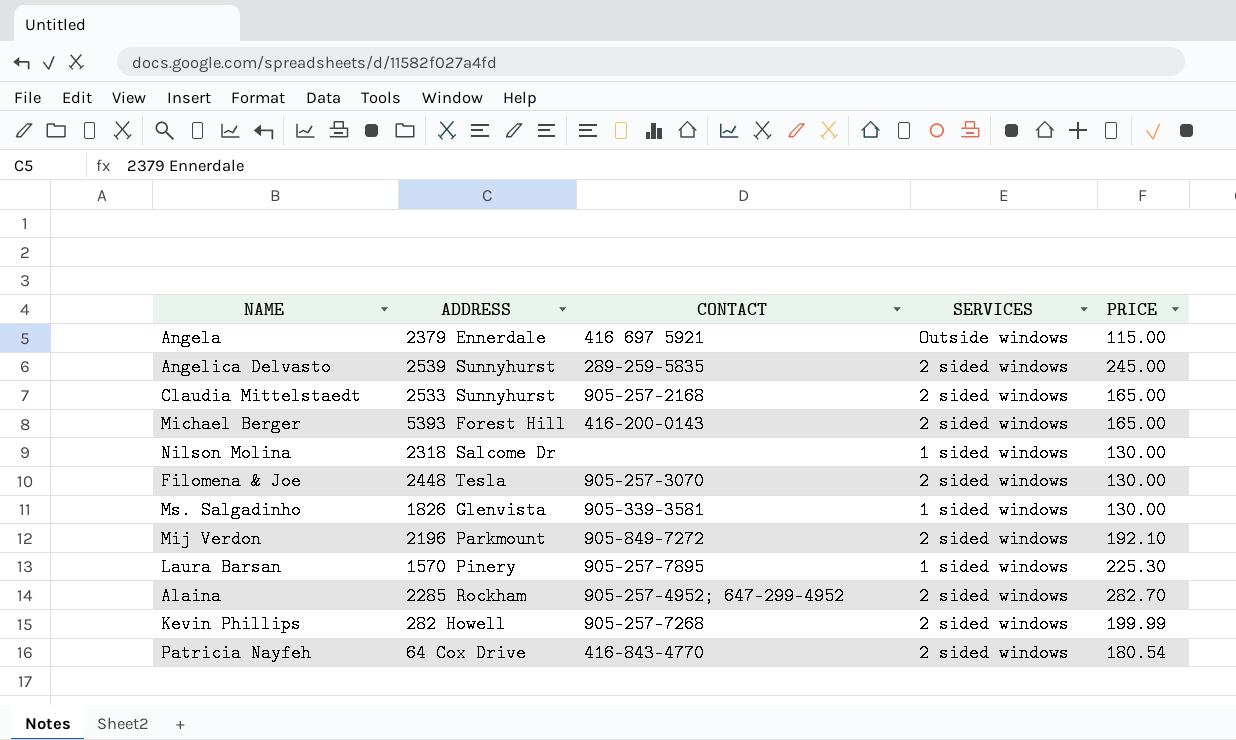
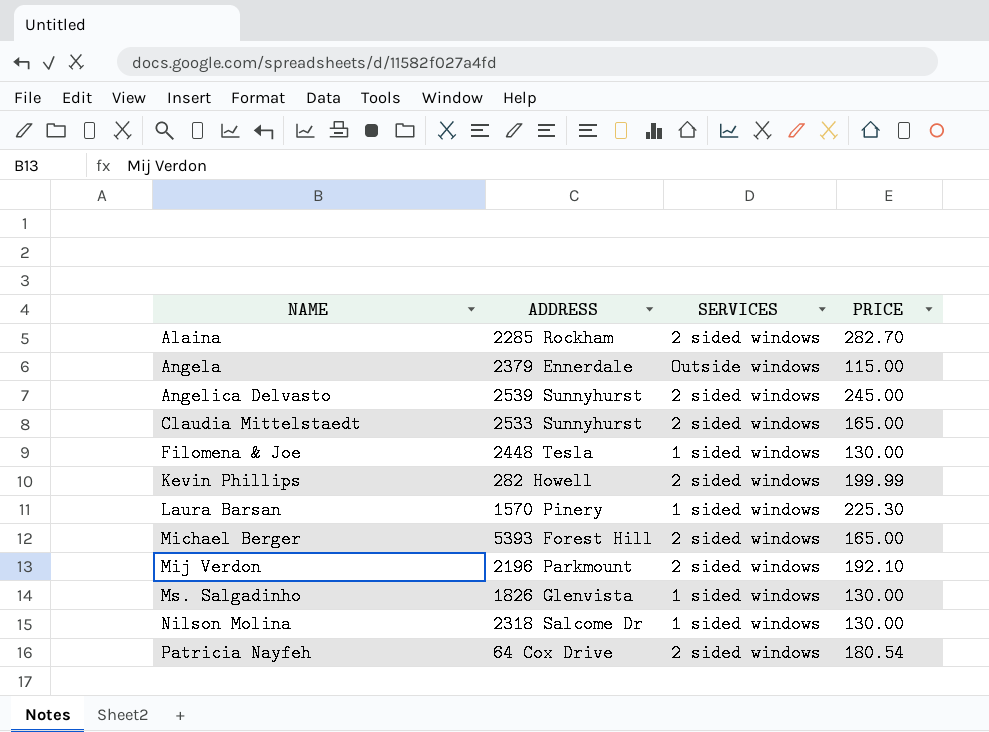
row order: none -> NAME ascending
column CONTACT | position: 3 -> none
Filomena & Joe | SERVICES: 2 sided windows -> 1 sided windows

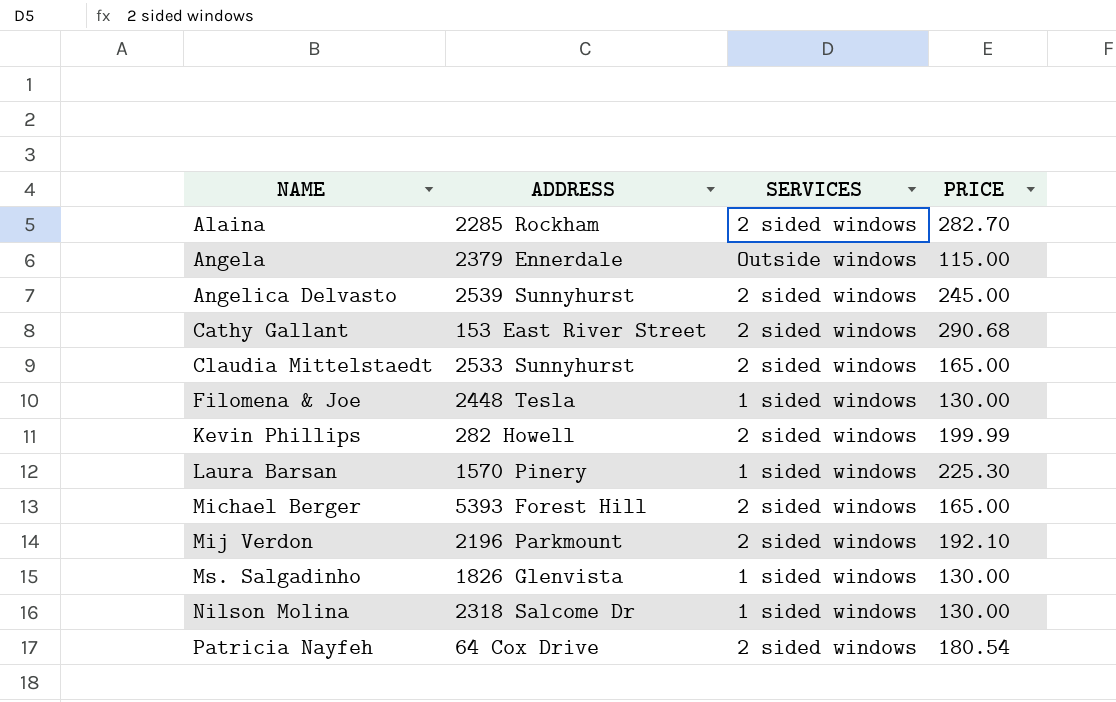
row Cathy Gallant: none -> 153 East River Street | 2 sided windows | 290.68

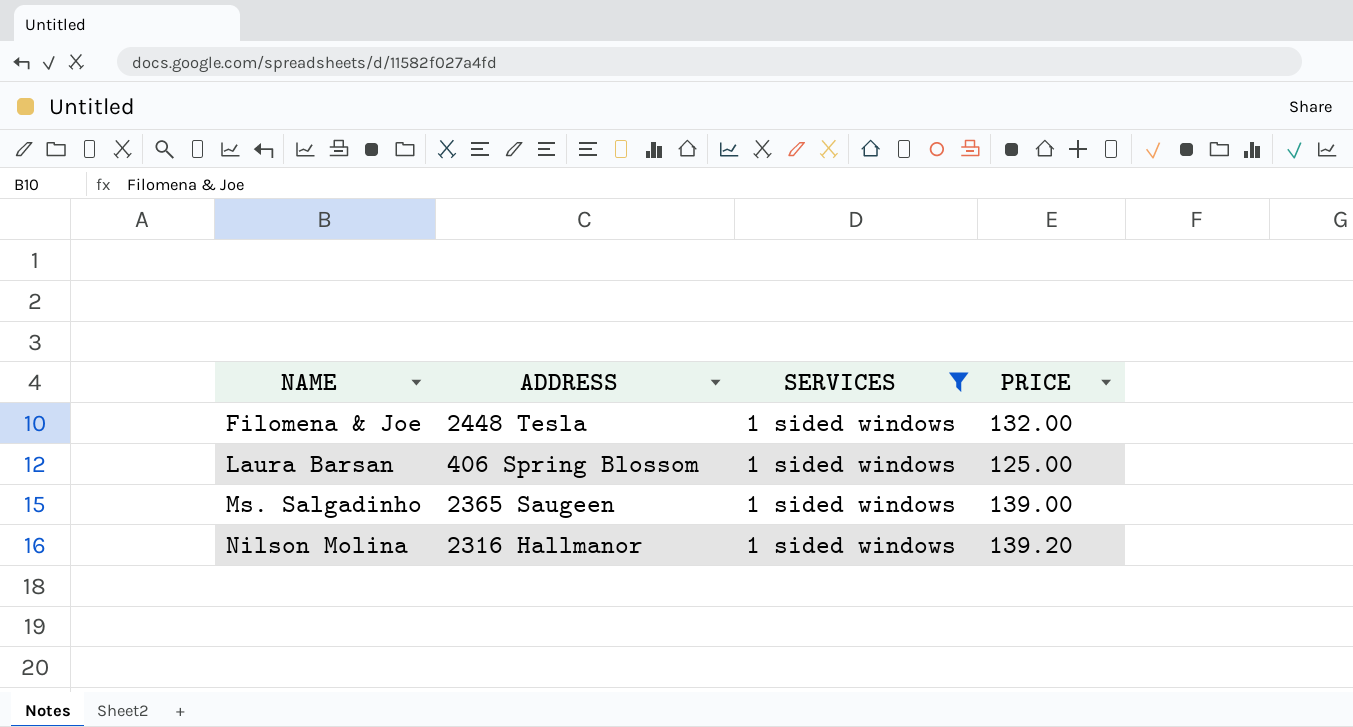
filter: none -> SERVICES = 1 sided windows
Filomena & Joe | PRICE: 130.00 -> 132.00
Laura Barsan | ADDRESS: 1570 Pinery -> 406 Spring Blossom
Laura Barsan | PRICE: 225.30 -> 125.00
Ms. Salgadinho | ADDRESS: 1826 Glenvista -> 2365 Saugeen
Ms. Salgadinho | PRICE: 130.00 -> 139.00
Nilson Molina | ADDRESS: 2318 Salcome Dr -> 2316 Hallmanor
Nilson Molina | PRICE: 130.00 -> 139.20

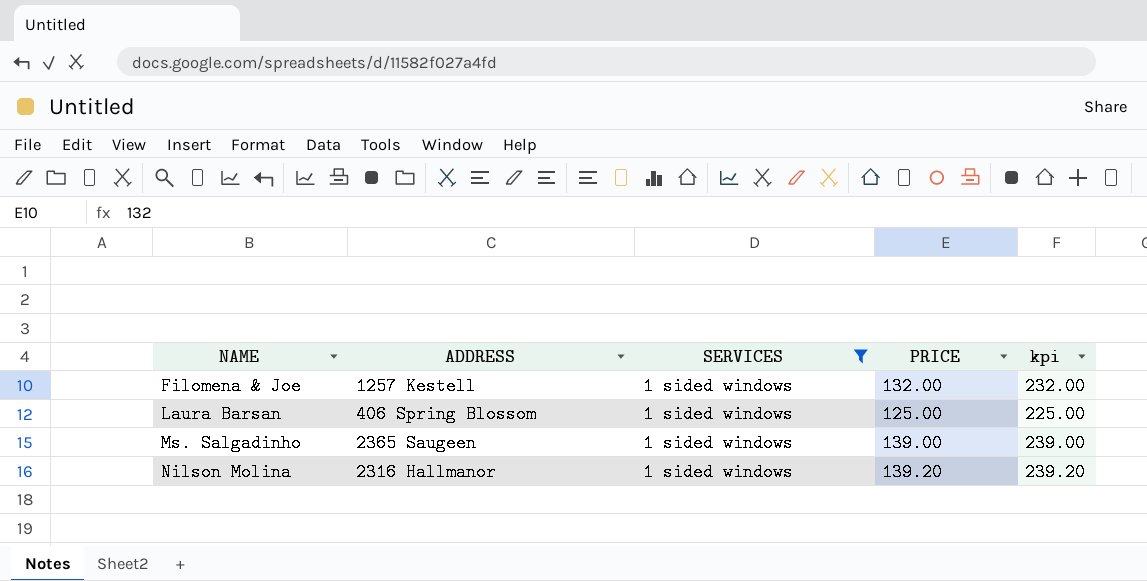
column kpi | formula: none -> [PRICE] + 100
Filomena & Joe | ADDRESS: 2448 Tesla -> 1257 Kestell

